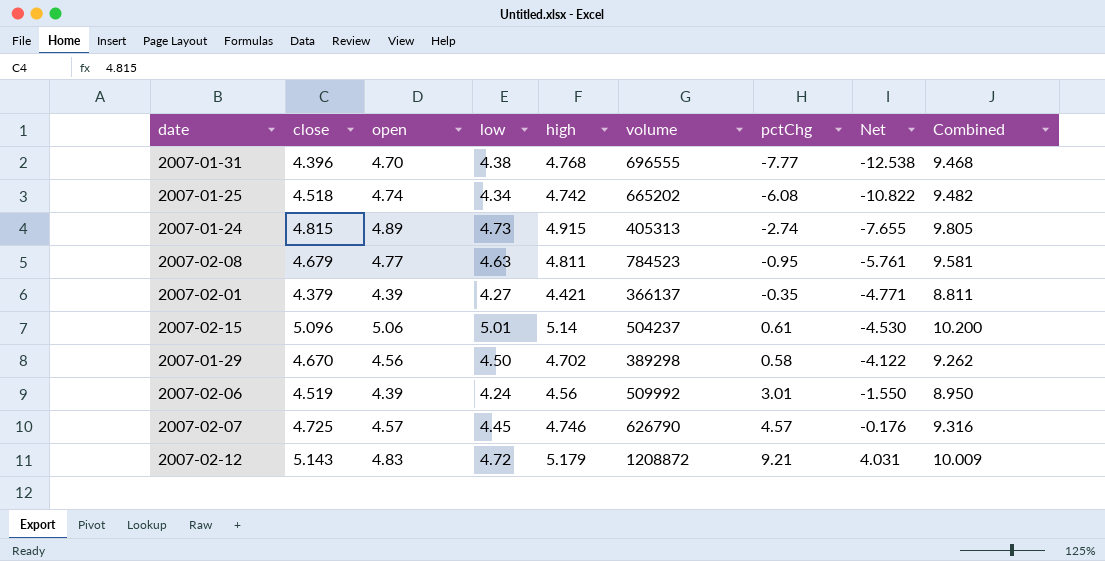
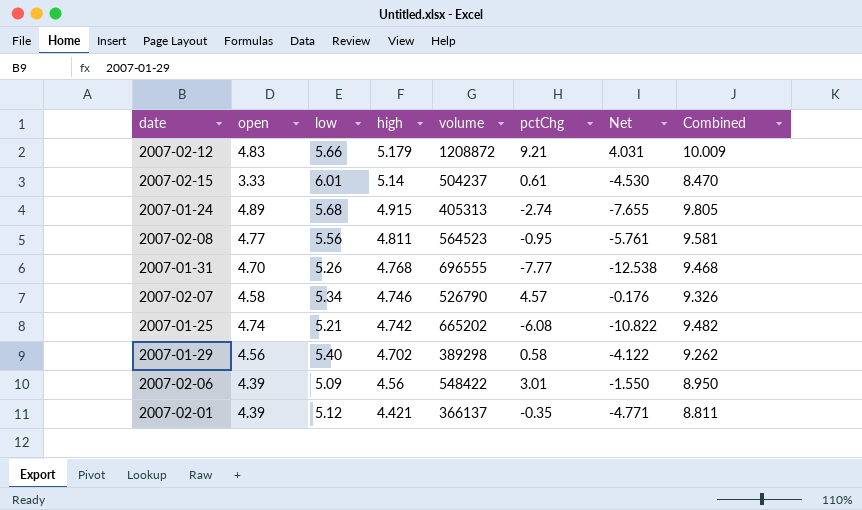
row order: Net ascending -> high descending
column close | position: 2 -> none
2007-02-12 | low: 4.72 -> 5.66
2007-02-15 | open: 5.06 -> 3.33
2007-02-15 | low: 5.01 -> 6.01
2007-02-15 | Combined: 10.200 -> 8.470
2007-01-24 | low: 4.73 -> 5.68
2007-02-08 | low: 4.63 -> 5.56
2007-02-08 | volume: 784523 -> 564523
2007-01-31 | low: 4.38 -> 5.26
2007-02-07 | open: 4.57 -> 4.58
2007-02-07 | low: 4.45 -> 5.34
2007-02-07 | volume: 626790 -> 526790
2007-02-07 | Combined: 9.316 -> 9.326
2007-01-25 | low: 4.34 -> 5.21
2007-01-29 | low: 4.50 -> 5.40
2007-02-06 | low: 4.24 -> 5.09
2007-02-06 | volume: 509992 -> 548422
2007-02-01 | low: 4.27 -> 5.12

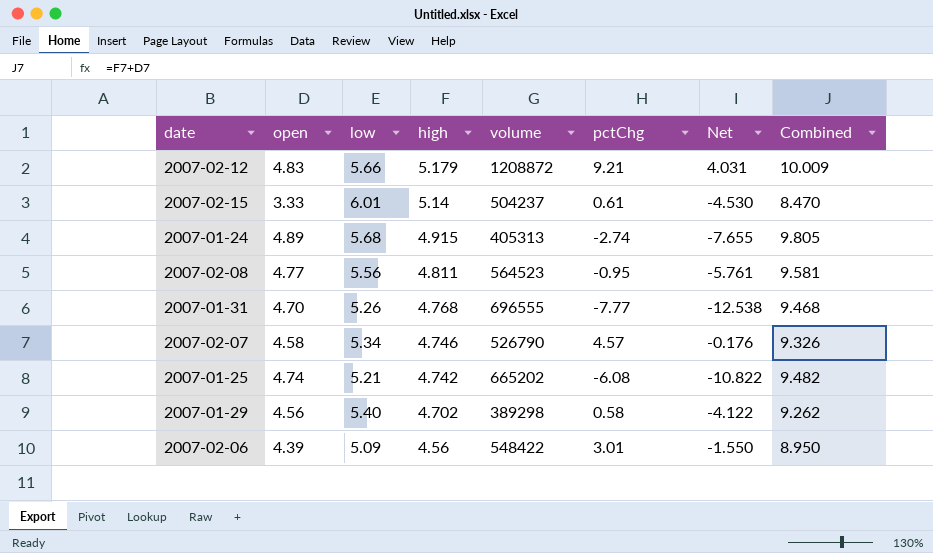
row 2007-02-01: 4.39 | 5.12 | 4.421 | 366137 | -0.35 | -4.771 | 8.811 -> none

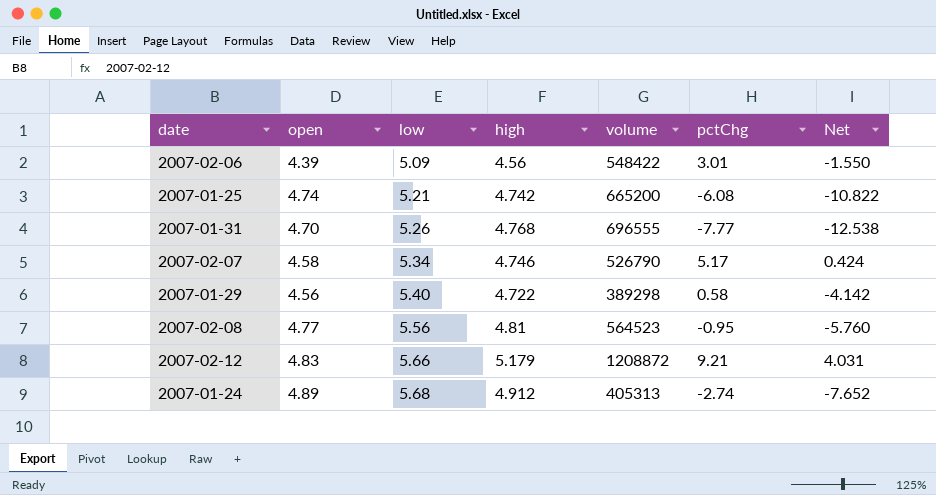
row order: high descending -> low ascending
column Combined | formula: [open] + [high] -> none
row 2007-02-15: 3.33 | 6.01 | 5.14 | 504237 | 0.61 | -4.530 | 8.470 -> none
2007-01-25 | volume: 665202 -> 665200
2007-02-07 | pctChg: 4.57 -> 5.17
2007-02-07 | Net: -0.176 -> 0.424
2007-01-29 | high: 4.702 -> 4.722
2007-01-29 | Net: -4.122 -> -4.142
2007-02-08 | high: 4.811 -> 4.81
2007-02-08 | Net: -5.761 -> -5.760
2007-01-24 | high: 4.915 -> 4.912
2007-01-24 | Net: -7.655 -> -7.652

